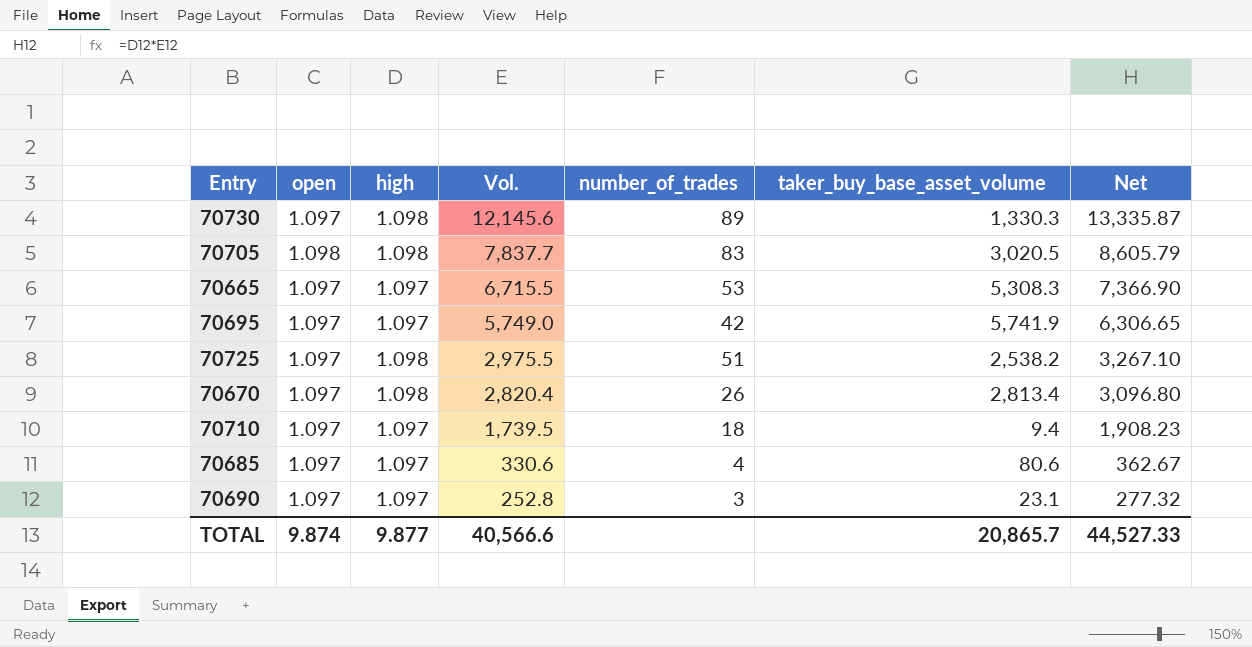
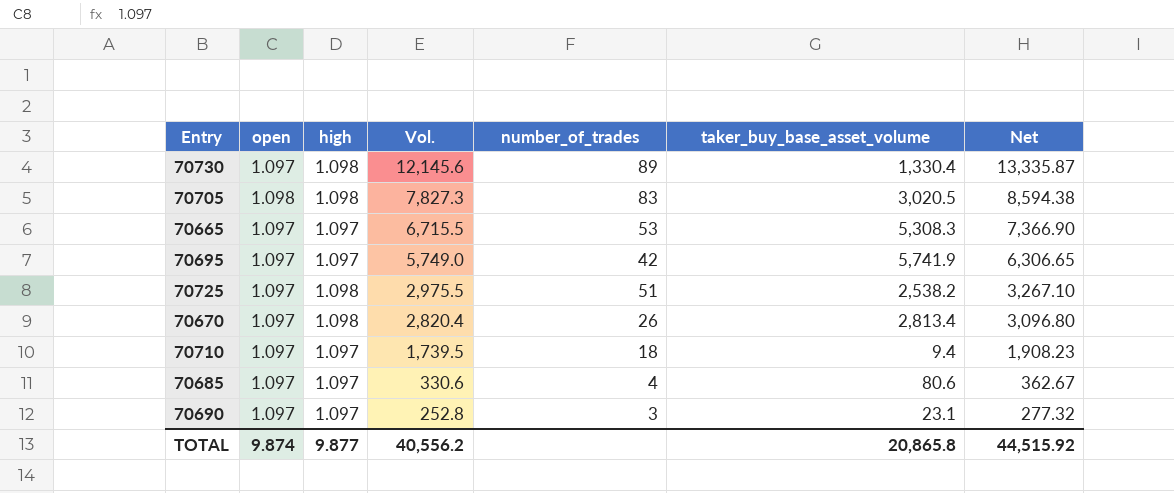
70730 | taker_buy_base_asset_volume: 1,330.3 -> 1,330.4
70705 | Vol.: 7,837.7 -> 7,827.3
70705 | Net: 8,605.79 -> 8,594.38
TOTAL | Vol.: 40,566.6 -> 40,556.2
TOTAL | taker_buy_base_asset_volume: 20,865.7 -> 20,865.8
TOTAL | Net: 44,527.33 -> 44,515.92

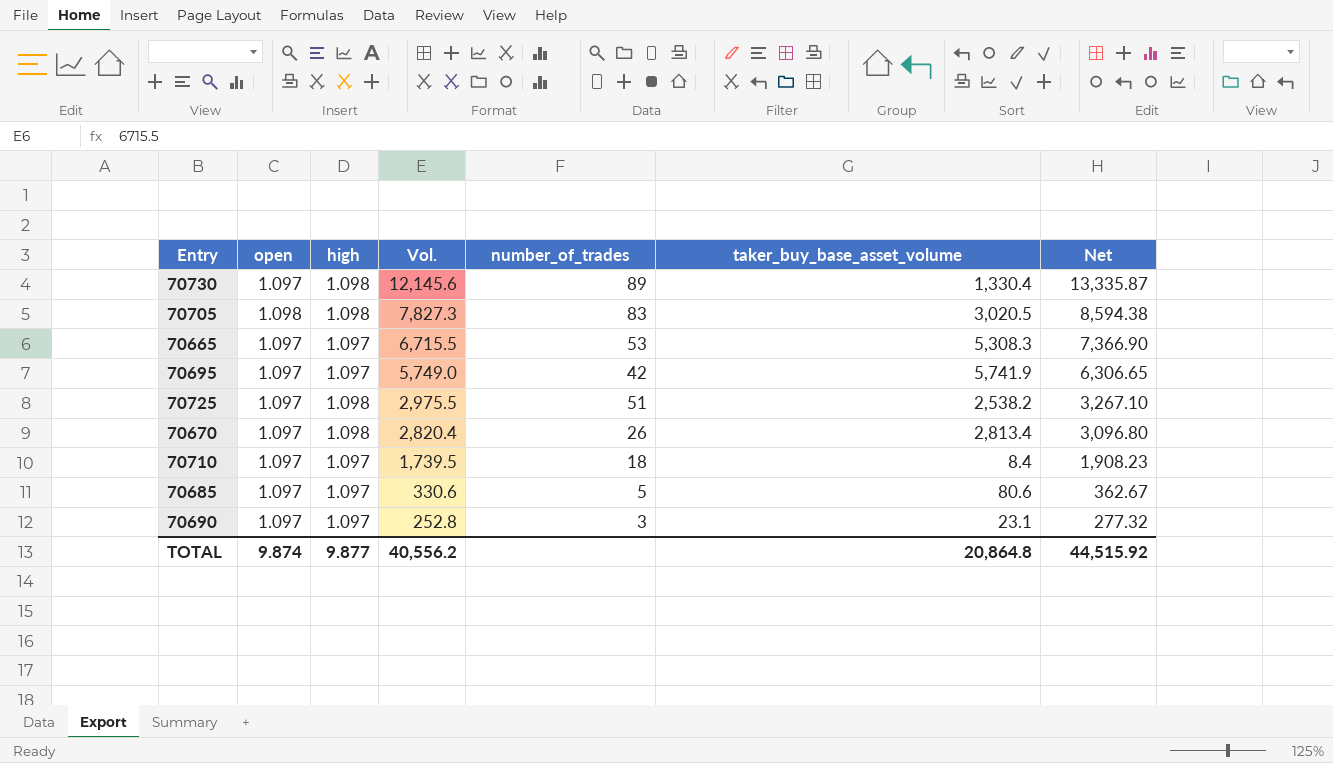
70710 | taker_buy_base_asset_volume: 9.4 -> 8.4
70685 | number_of_trades: 4 -> 5
TOTAL | taker_buy_base_asset_volume: 20,865.8 -> 20,864.8

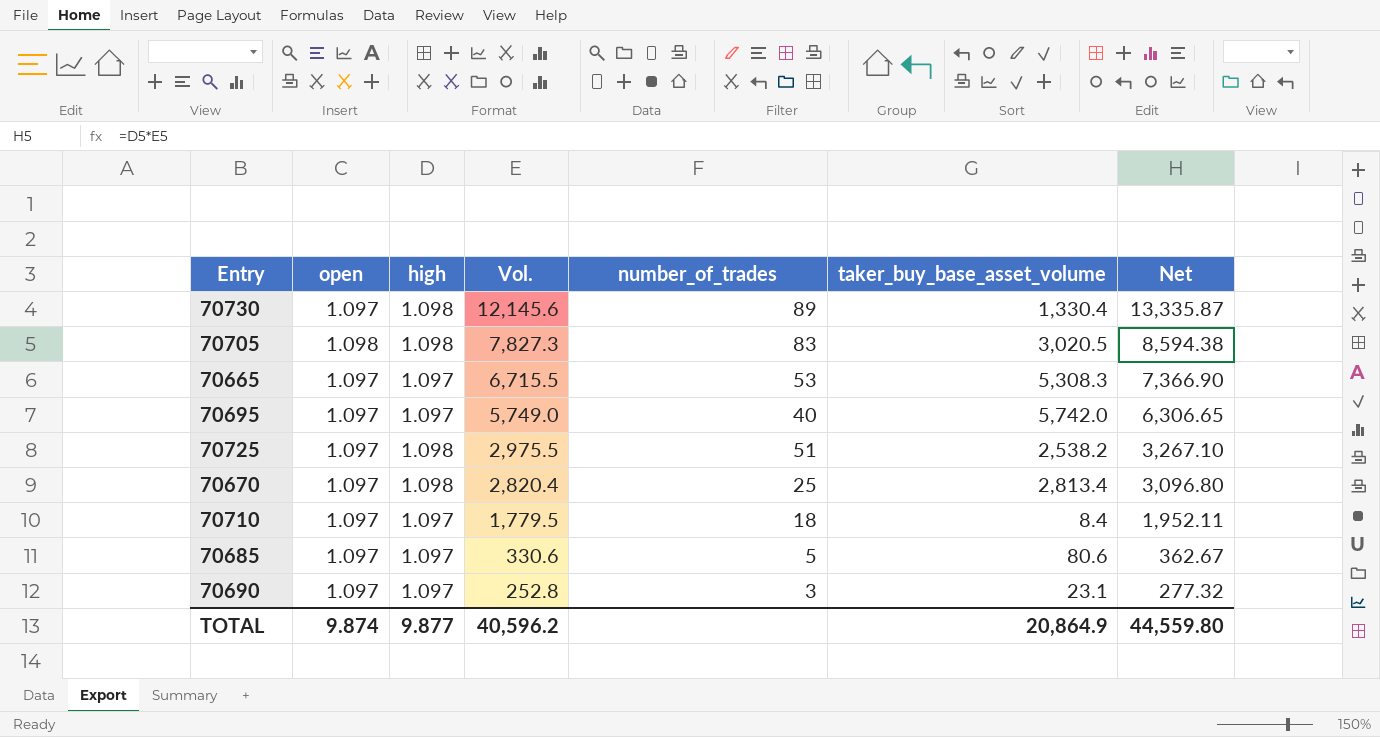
70695 | number_of_trades: 42 -> 40
70695 | taker_buy_base_asset_volume: 5,741.9 -> 5,742.0
70670 | number_of_trades: 26 -> 25
70710 | Vol.: 1,739.5 -> 1,779.5
70710 | Net: 1,908.23 -> 1,952.11
TOTAL | Vol.: 40,556.2 -> 40,596.2
TOTAL | taker_buy_base_asset_volume: 20,864.8 -> 20,864.9
TOTAL | Net: 44,515.92 -> 44,559.80

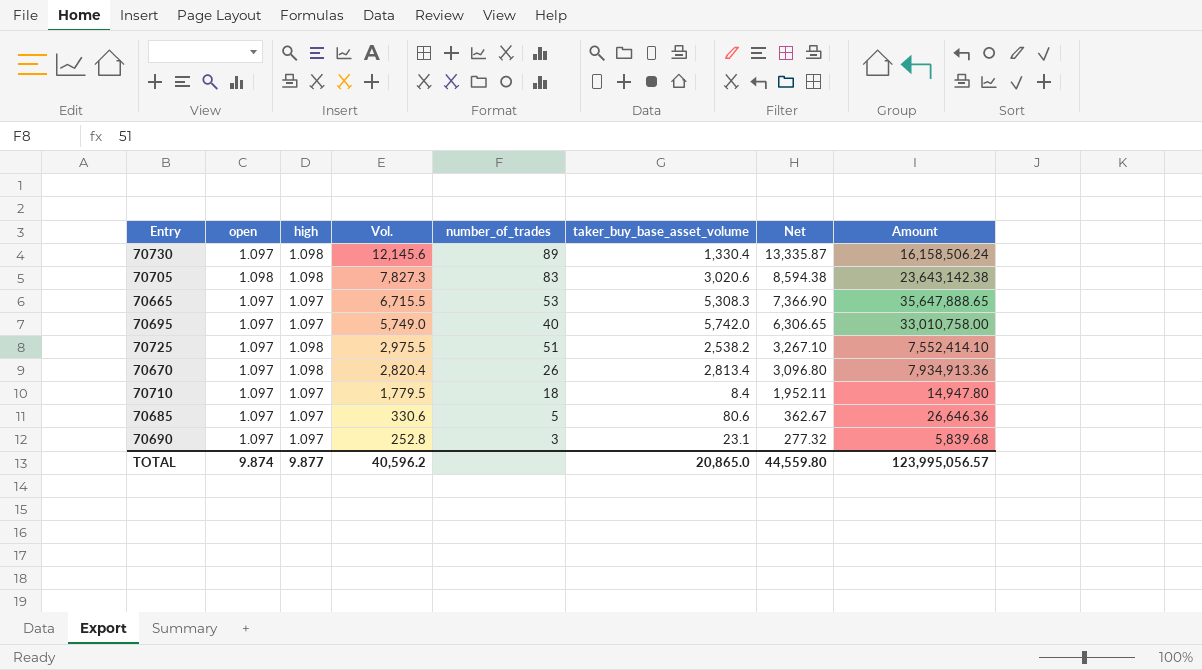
column Amount | formula: none -> [Vol.] * [taker_buy_base_asset_volume]
70705 | taker_buy_base_asset_volume: 3,020.5 -> 3,020.6
70670 | number_of_trades: 25 -> 26
TOTAL | taker_buy_base_asset_volume: 20,864.9 -> 20,865.0

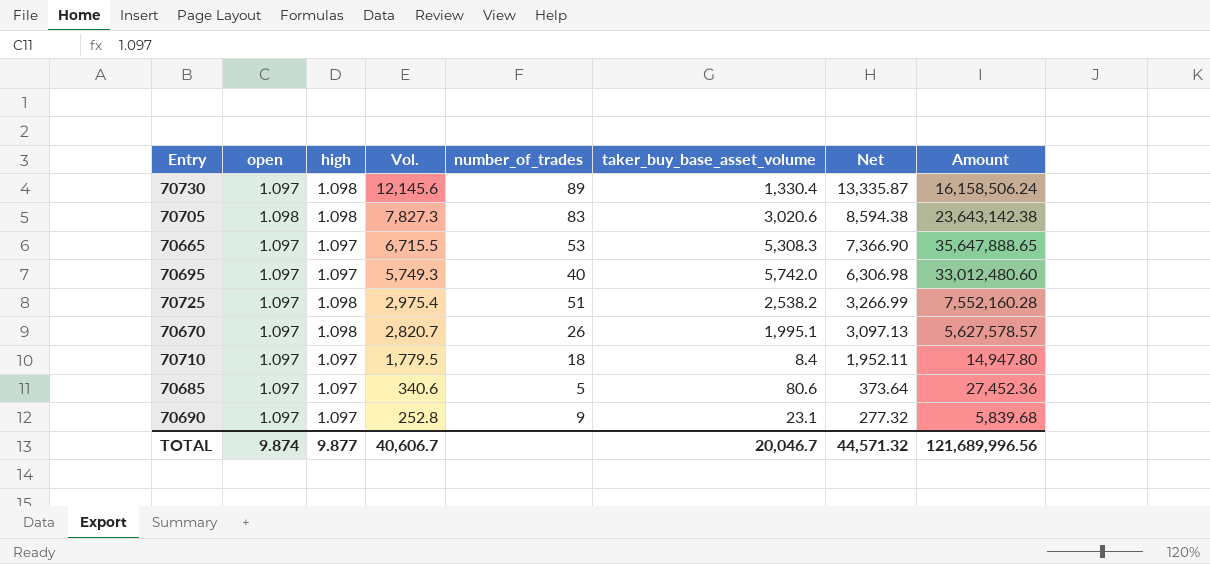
70695 | Vol.: 5,749.0 -> 5,749.3
70695 | Net: 6,306.65 -> 6,306.98
70695 | Amount: 33,010,758.00 -> 33,012,480.60
70725 | Vol.: 2,975.5 -> 2,975.4
70725 | Net: 3,267.10 -> 3,266.99
70725 | Amount: 7,552,414.10 -> 7,552,160.28
70670 | Vol.: 2,820.4 -> 2,820.7
70670 | taker_buy_base_asset_volume: 2,813.4 -> 1,995.1
70670 | Net: 3,096.80 -> 3,097.13
70670 | Amount: 7,934,913.36 -> 5,627,578.57
70685 | Vol.: 330.6 -> 340.6
70685 | Net: 362.67 -> 373.64
70685 | Amount: 26,646.36 -> 27,452.36
70690 | number_of_trades: 3 -> 9
TOTAL | Vol.: 40,596.2 -> 40,606.7
TOTAL | taker_buy_base_asset_volume: 20,865.0 -> 20,046.7
TOTAL | Net: 44,559.80 -> 44,571.32
TOTAL | Amount: 123,995,056.57 -> 121,689,996.56

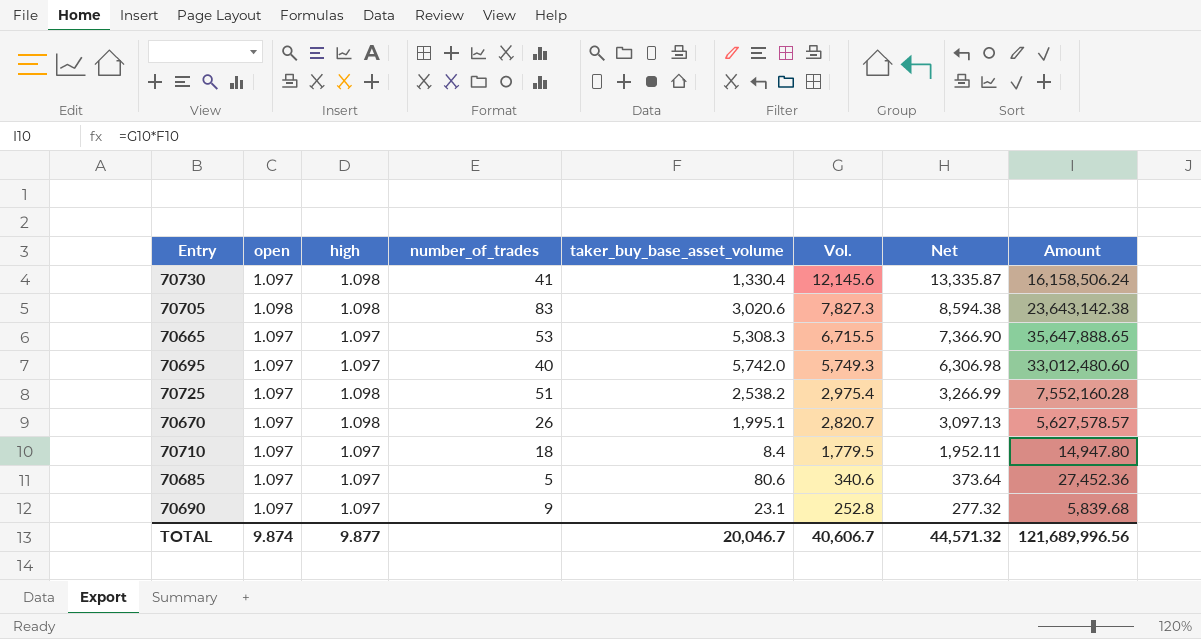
column Vol. | position: 4 -> 6
70730 | number_of_trades: 89 -> 41

